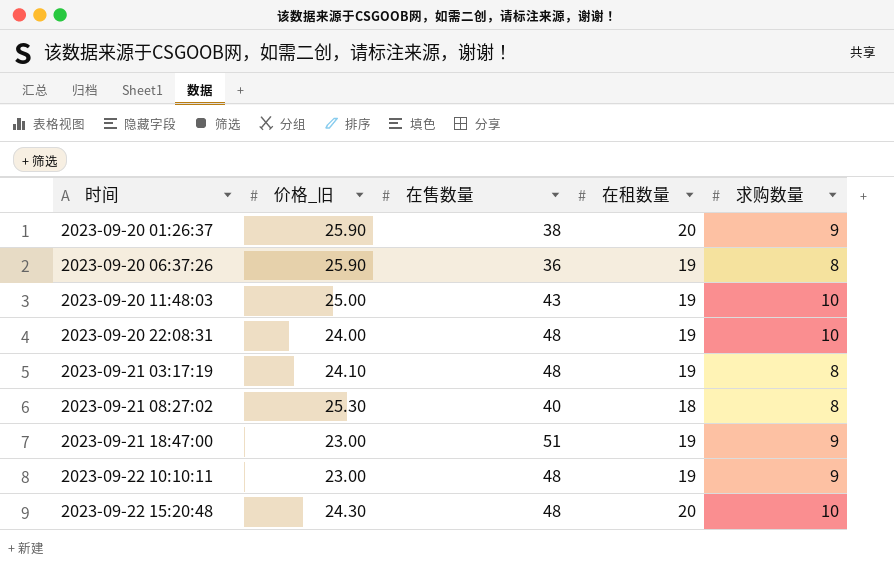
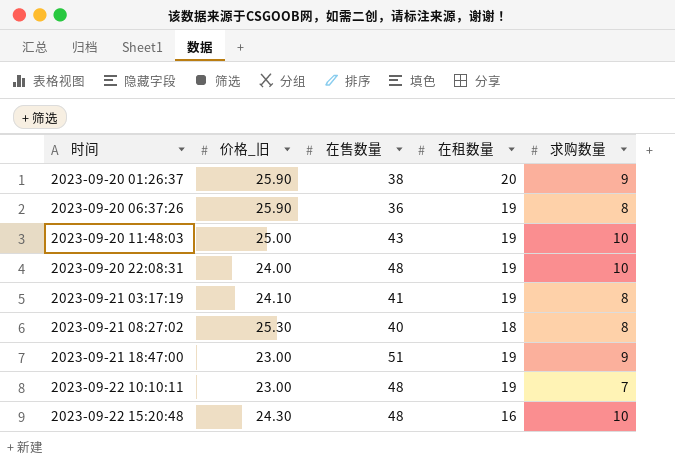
2023-09-21 03:17:19 | 在售数量: 48 -> 41
2023-09-22 10:10:11 | 求购数量: 9 -> 7
2023-09-22 15:20:48 | 在租数量: 20 -> 16

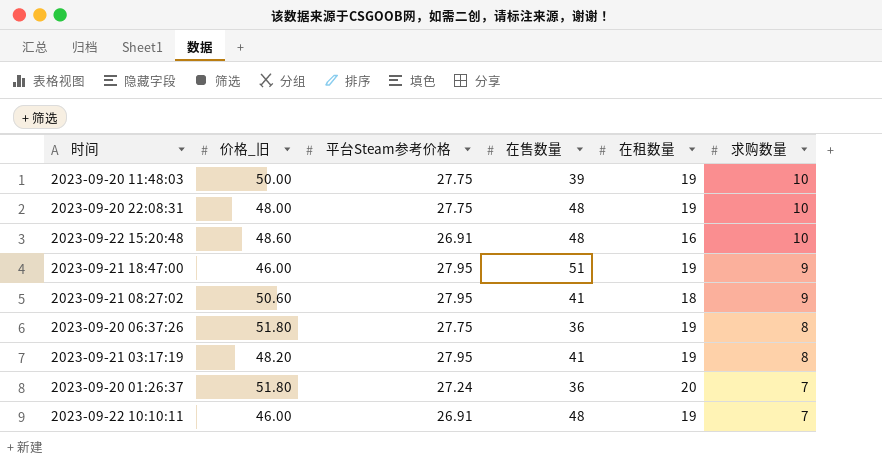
row order: 时间 ascending -> 求购数量 descending
column 平台Steam参考价格 | position: none -> 3
2023-09-20 11:48:03 | 价格_旧: 25.00 -> 50.00
2023-09-20 11:48:03 | 在售数量: 43 -> 39
2023-09-20 22:08:31 | 价格_旧: 24.00 -> 48.00
2023-09-22 15:20:48 | 价格_旧: 24.30 -> 48.60
2023-09-21 18:47:00 | 价格_旧: 23.00 -> 46.00
2023-09-21 08:27:02 | 价格_旧: 25.30 -> 50.60
2023-09-21 08:27:02 | 在售数量: 40 -> 41
2023-09-21 08:27:02 | 求购数量: 8 -> 9
2023-09-20 06:37:26 | 价格_旧: 25.90 -> 51.80
2023-09-21 03:17:19 | 价格_旧: 24.10 -> 48.20
2023-09-20 01:26:37 | 价格_旧: 25.90 -> 51.80
2023-09-20 01:26:37 | 在售数量: 38 -> 36
2023-09-20 01:26:37 | 求购数量: 9 -> 7
2023-09-22 10:10:11 | 价格_旧: 23.00 -> 46.00

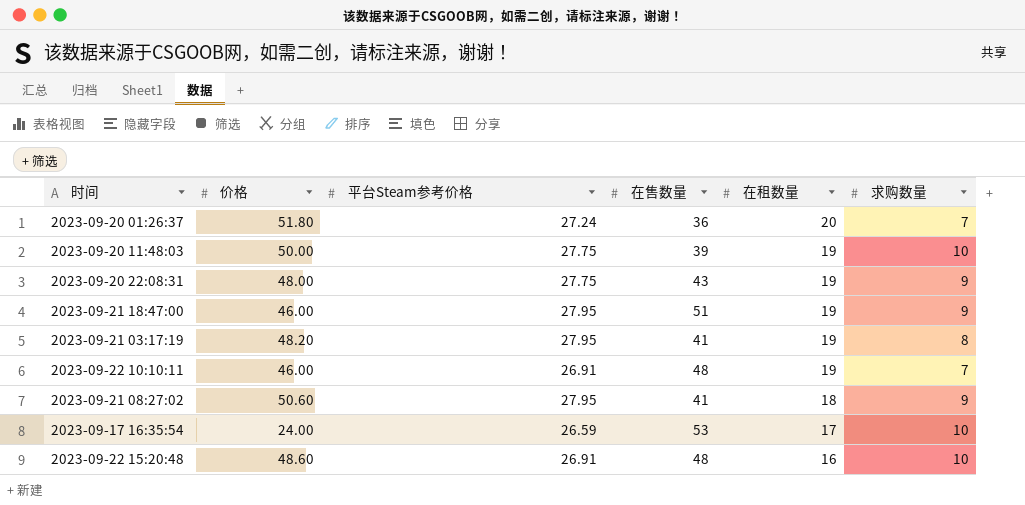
row order: 求购数量 descending -> 在租数量 descending
column name: 价格_旧 -> 价格
row 2023-09-20 06:37:26: 51.80 | 27.75 | 36 | 19 | 8 -> none
2023-09-20 22:08:31 | 在售数量: 48 -> 43
2023-09-20 22:08:31 | 求购数量: 10 -> 9
row 2023-09-17 16:35:54: none -> 24.00 | 26.59 | 53 | 17 | 10

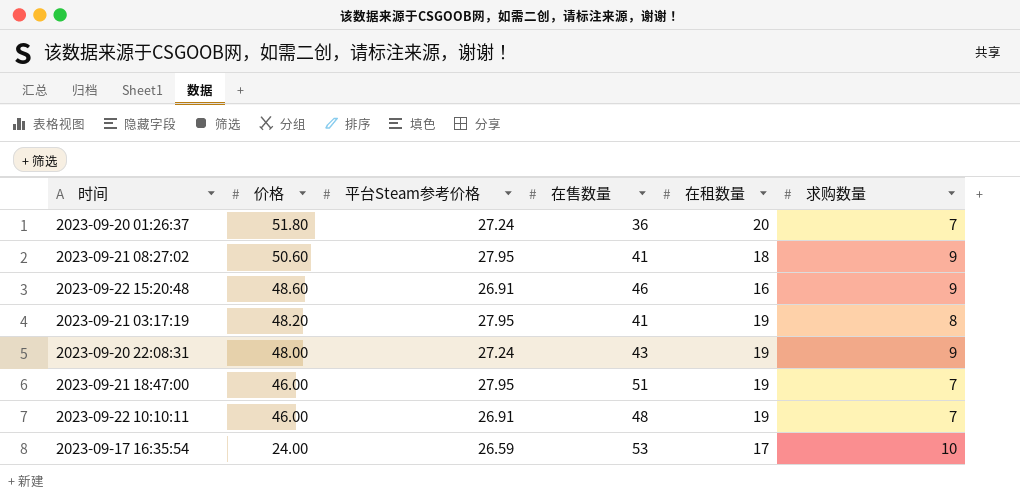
row order: 在租数量 descending -> 价格 descending
row 2023-09-20 11:48:03: 50.00 | 27.75 | 39 | 19 | 10 -> none
2023-09-22 15:20:48 | 在售数量: 48 -> 46
2023-09-22 15:20:48 | 求购数量: 10 -> 9
2023-09-20 22:08:31 | 平台Steam参考价格: 27.75 -> 27.24
2023-09-21 18:47:00 | 求购数量: 9 -> 7

